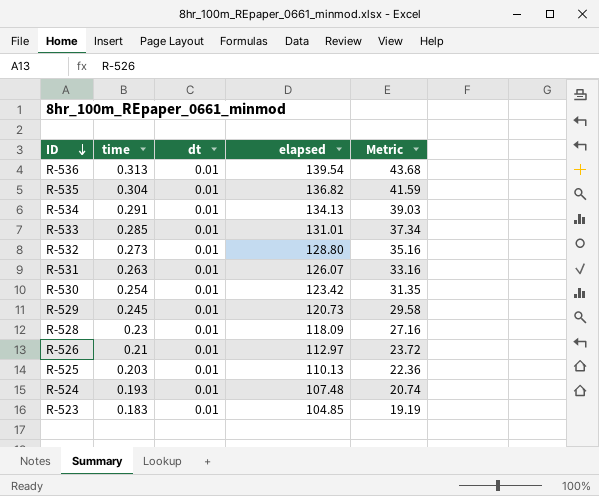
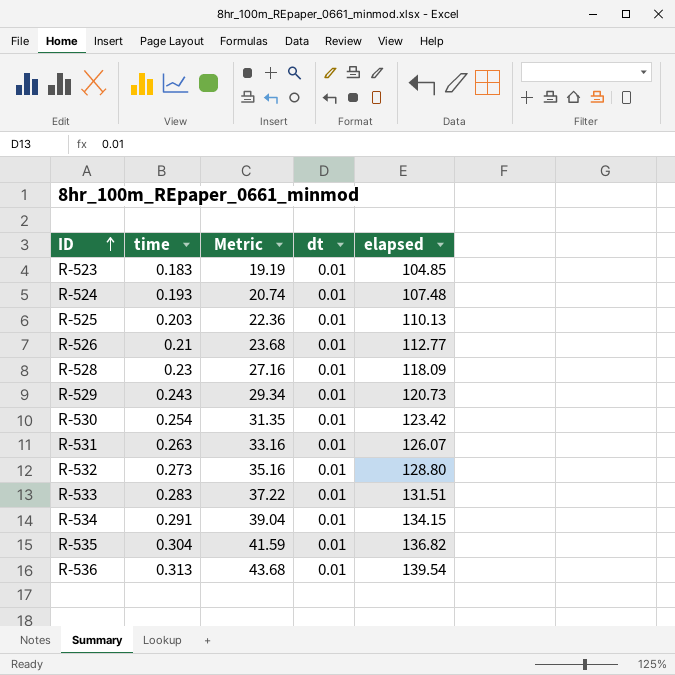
row order: ID descending -> ID ascending
column Metric | position: 5 -> 3
R-526 | Metric: 23.72 -> 23.68
R-526 | elapsed: 112.97 -> 112.77
R-529 | time: 0.245 -> 0.243
R-529 | Metric: 29.58 -> 29.34
R-533 | time: 0.285 -> 0.283
R-533 | Metric: 37.34 -> 37.22
R-533 | elapsed: 131.01 -> 131.51
R-534 | Metric: 39.03 -> 39.04
R-534 | elapsed: 134.13 -> 134.15

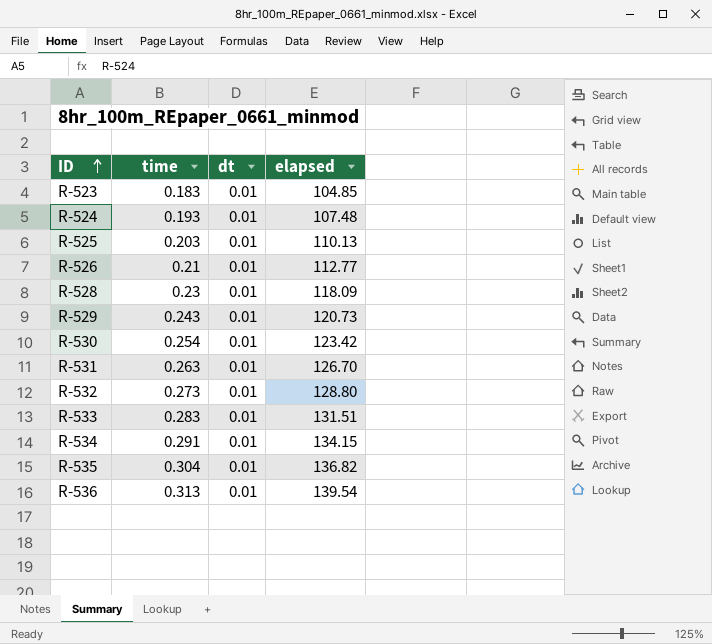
column Metric | formula: [time] * [elapsed] -> none
R-531 | elapsed: 126.07 -> 126.70

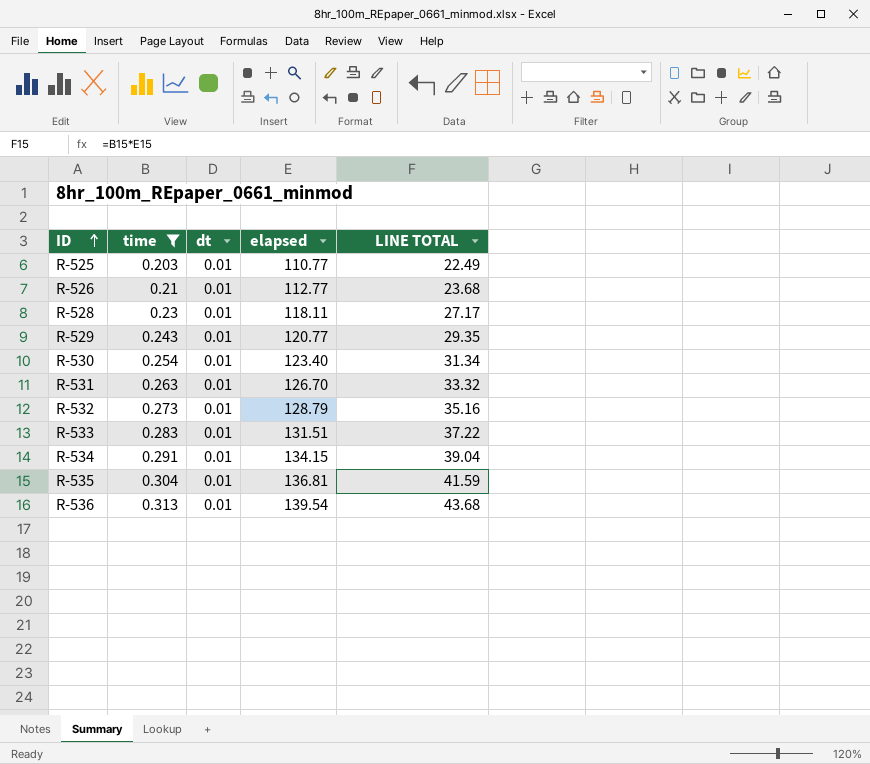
filter: none -> time >= 0.203
column LINE TOTAL | formula: none -> [time] * [elapsed]
R-525 | elapsed: 110.13 -> 110.77
R-528 | elapsed: 118.09 -> 118.11
R-529 | elapsed: 120.73 -> 120.77
R-530 | elapsed: 123.42 -> 123.40
R-532 | elapsed: 128.80 -> 128.79
R-535 | elapsed: 136.82 -> 136.81

